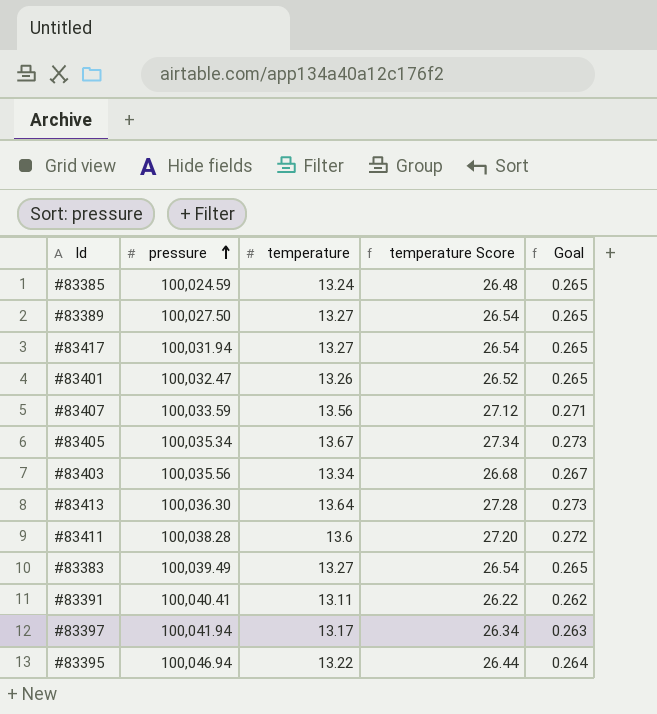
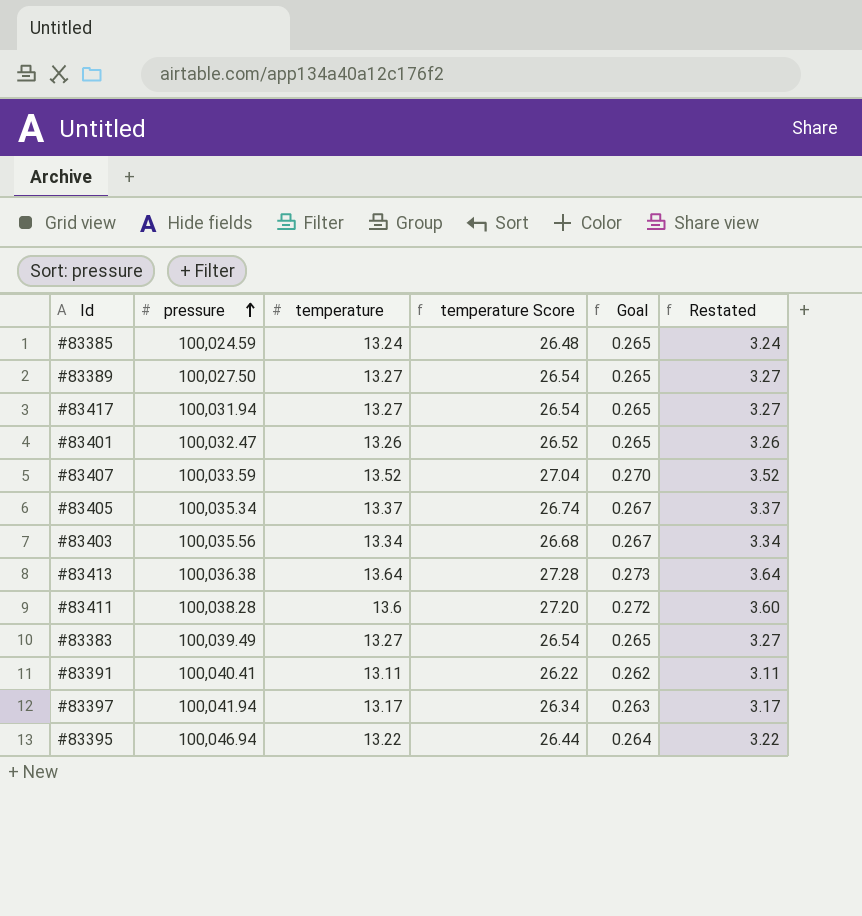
column Restated | formula: none -> [temperature] - 10
#83407 | temperature: 13.56 -> 13.52
#83407 | temperature Score: 27.12 -> 27.04
#83407 | Goal: 0.271 -> 0.270
#83405 | temperature: 13.67 -> 13.37
#83405 | temperature Score: 27.34 -> 26.74
#83405 | Goal: 0.273 -> 0.267
#83413 | pressure: 100,036.30 -> 100,036.38

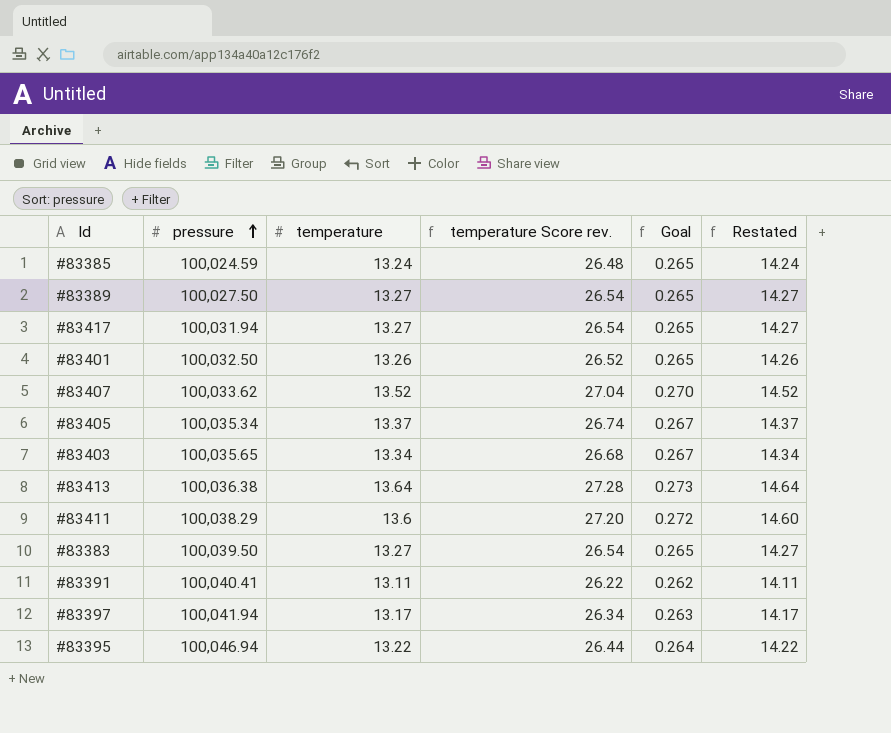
column name: temperature Score -> temperature Score rev.
column Restated | formula: [temperature] - 10 -> [temperature] + 1
#83401 | pressure: 100,032.47 -> 100,032.50
#83407 | pressure: 100,033.59 -> 100,033.62
#83403 | pressure: 100,035.56 -> 100,035.65
#83411 | pressure: 100,038.28 -> 100,038.29
#83383 | pressure: 100,039.49 -> 100,039.50

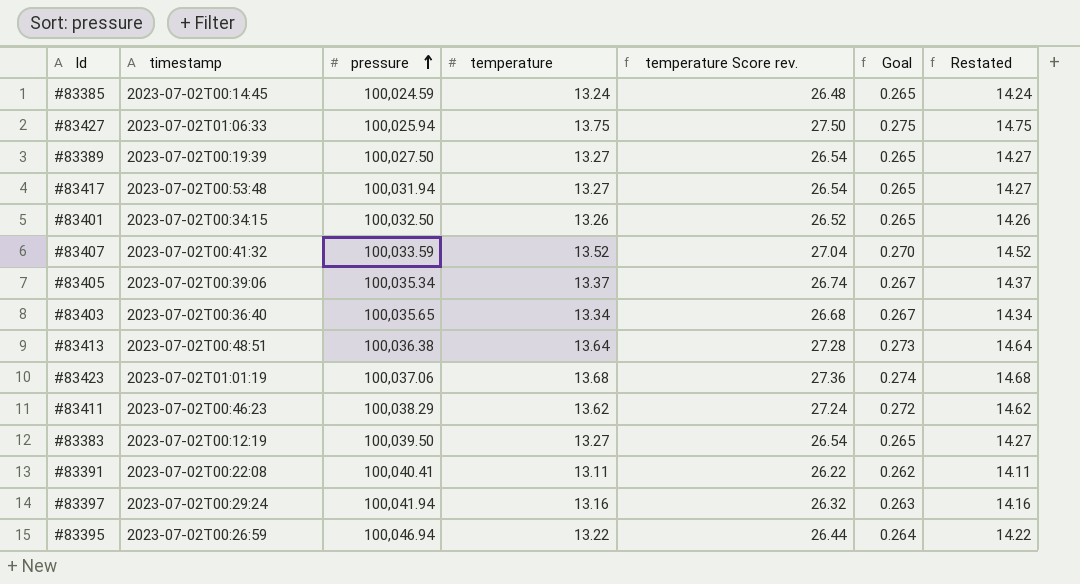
column timestamp | position: none -> 2
row #83427: none -> 2023-07-02T01:06:33 | 100,025.94 | 13.75 | 27.50 | 0.275 | 14.75
#83407 | pressure: 100,033.62 -> 100,033.59
row #83423: none -> 2023-07-02T01:01:19 | 100,037.06 | 13.68 | 27.36 | 0.274 | 14.68
#83411 | temperature: 13.6 -> 13.62
#83411 | temperature Score rev.: 27.20 -> 27.24
#83411 | Restated: 14.60 -> 14.62
#83397 | temperature: 13.17 -> 13.16
#83397 | temperature Score rev.: 26.34 -> 26.32
#83397 | Restated: 14.17 -> 14.16

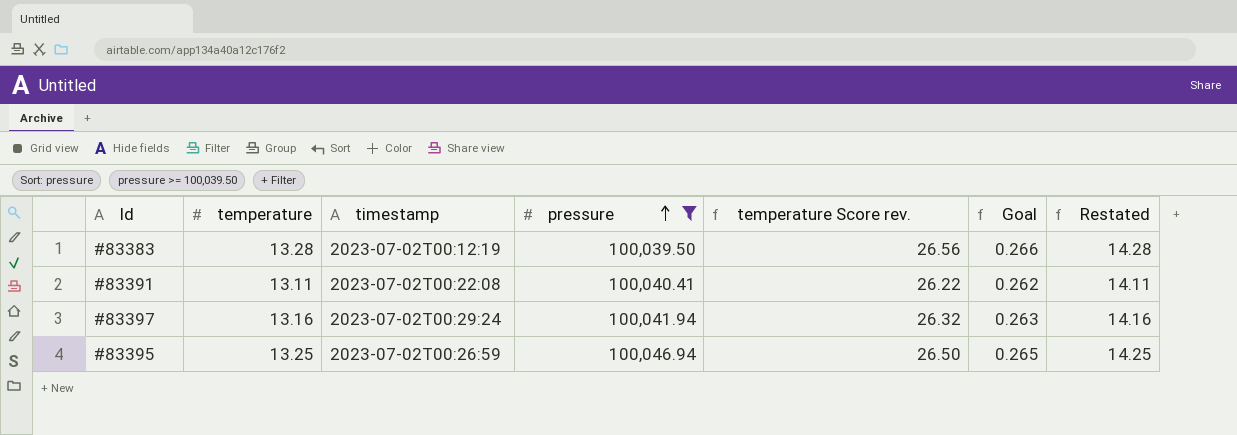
filter: none -> pressure >= 100,039.50
column temperature | position: 4 -> 2
#83383 | temperature: 13.27 -> 13.28
#83383 | temperature Score rev.: 26.54 -> 26.56
#83383 | Goal: 0.265 -> 0.266
#83383 | Restated: 14.27 -> 14.28
#83395 | temperature: 13.22 -> 13.25
#83395 | temperature Score rev.: 26.44 -> 26.50
#83395 | Goal: 0.264 -> 0.265
#83395 | Restated: 14.22 -> 14.25

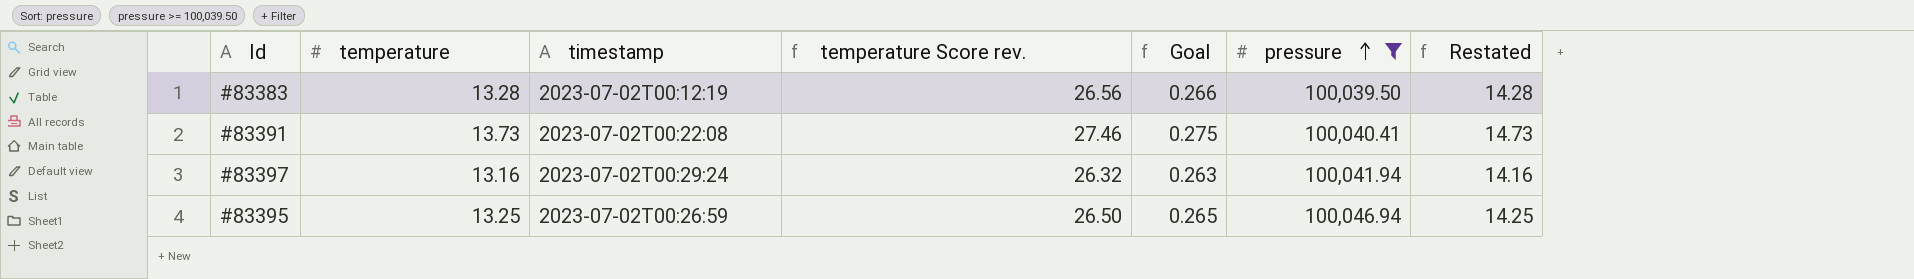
column pressure | position: 4 -> 6
#83391 | temperature: 13.11 -> 13.73
#83391 | temperature Score rev.: 26.22 -> 27.46
#83391 | Goal: 0.262 -> 0.275
#83391 | Restated: 14.11 -> 14.73

